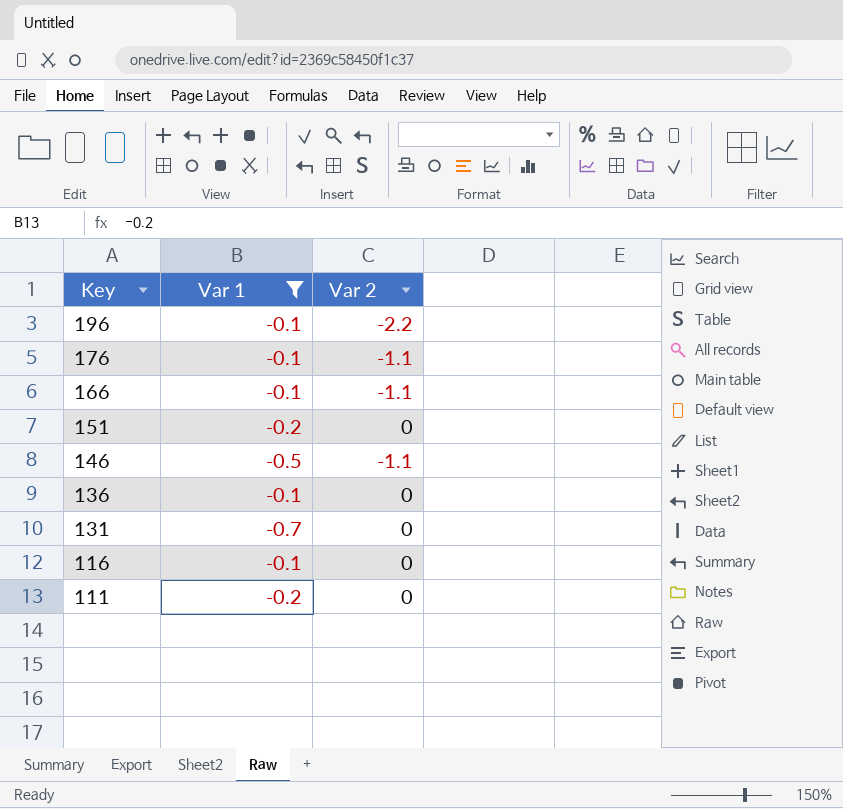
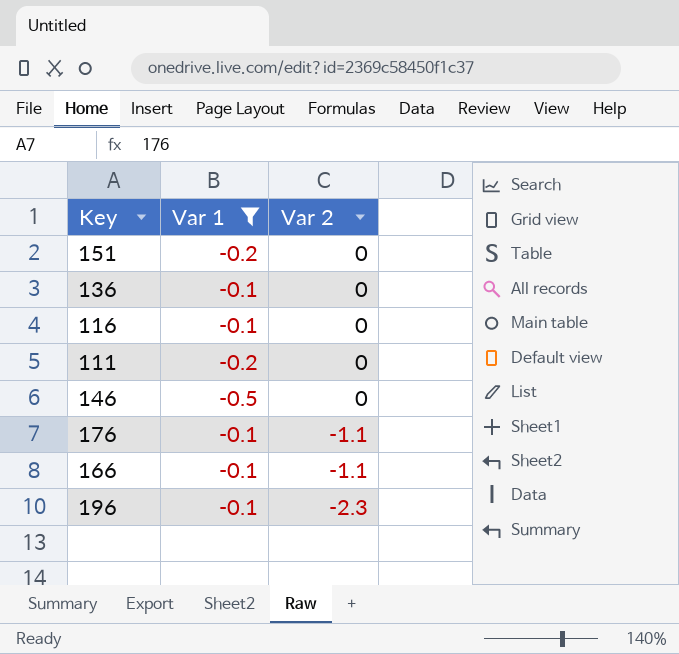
row order: Key descending -> Var 2 descending
row 131: -0.7 | 0 -> none
146 | Var 2: -1.1 -> 0
196 | Var 2: -2.2 -> -2.3

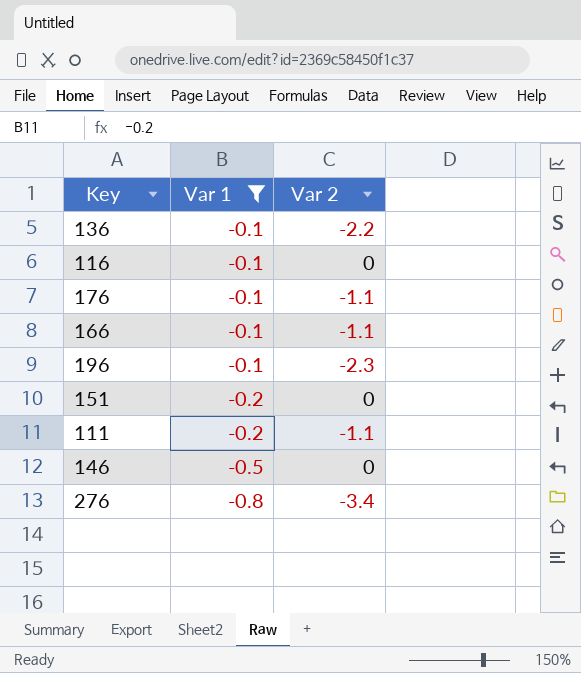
row order: Var 2 descending -> Var 1 descending
136 | Var 2: 0 -> -2.2
111 | Var 2: 0 -> -1.1
row 276: none -> -0.8 | -3.4

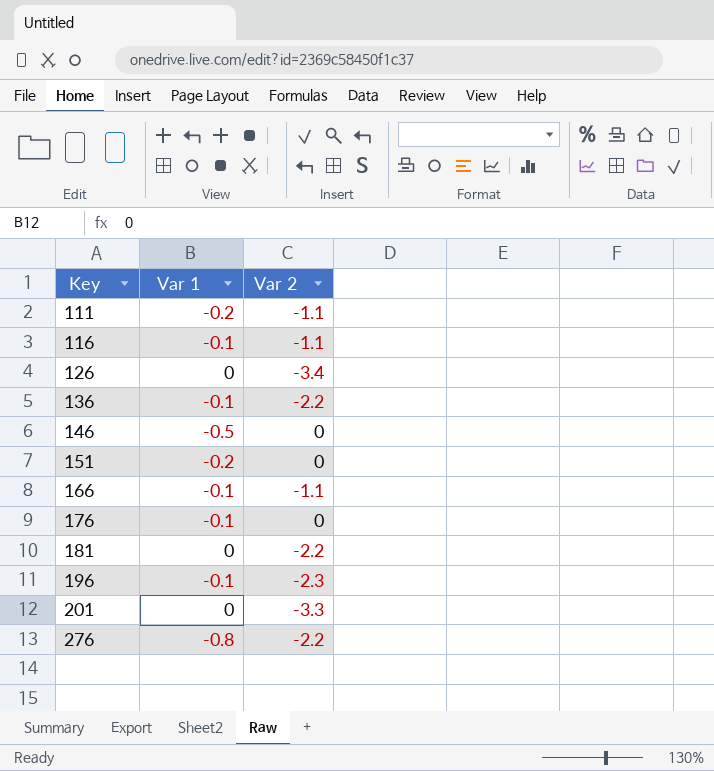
filter: Var 1 != 0 -> none
row order: Var 1 descending -> Key ascending
116 | Var 2: 0 -> -1.1
176 | Var 2: -1.1 -> 0
276 | Var 2: -3.4 -> -2.2

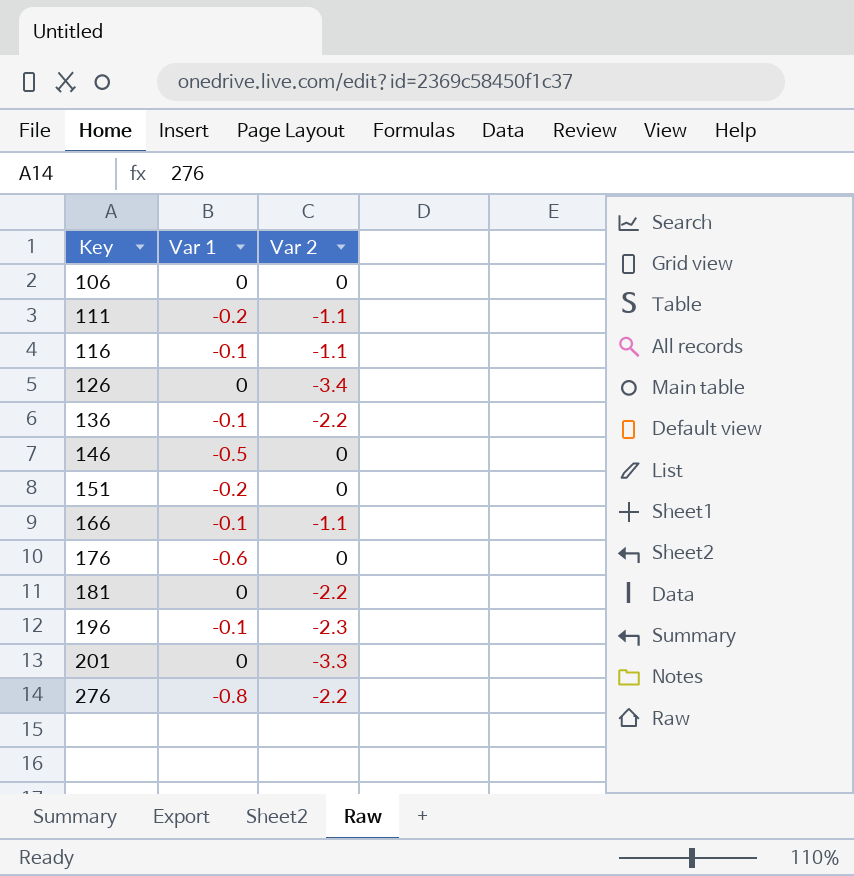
row 106: none -> 0 | 0
176 | Var 1: -0.1 -> -0.6

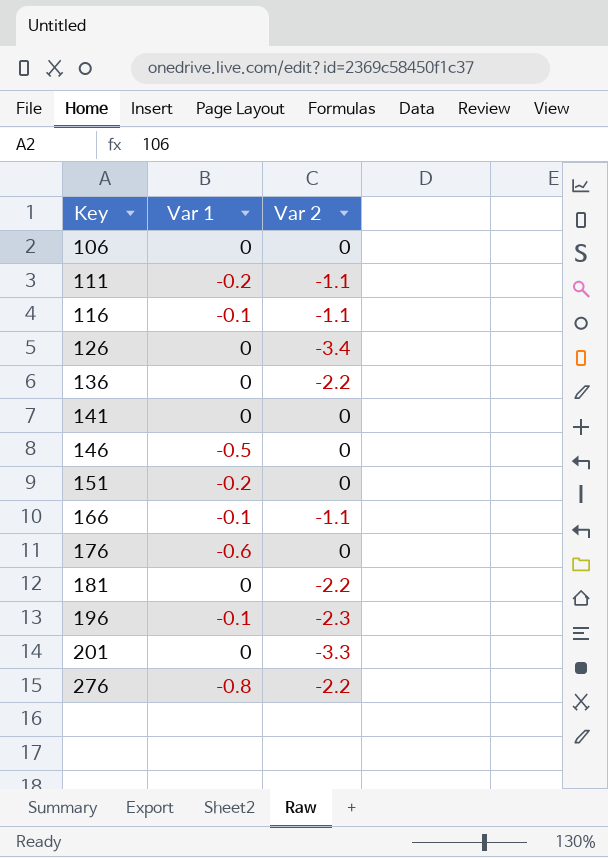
136 | Var 1: -0.1 -> 0
row 141: none -> 0 | 0

